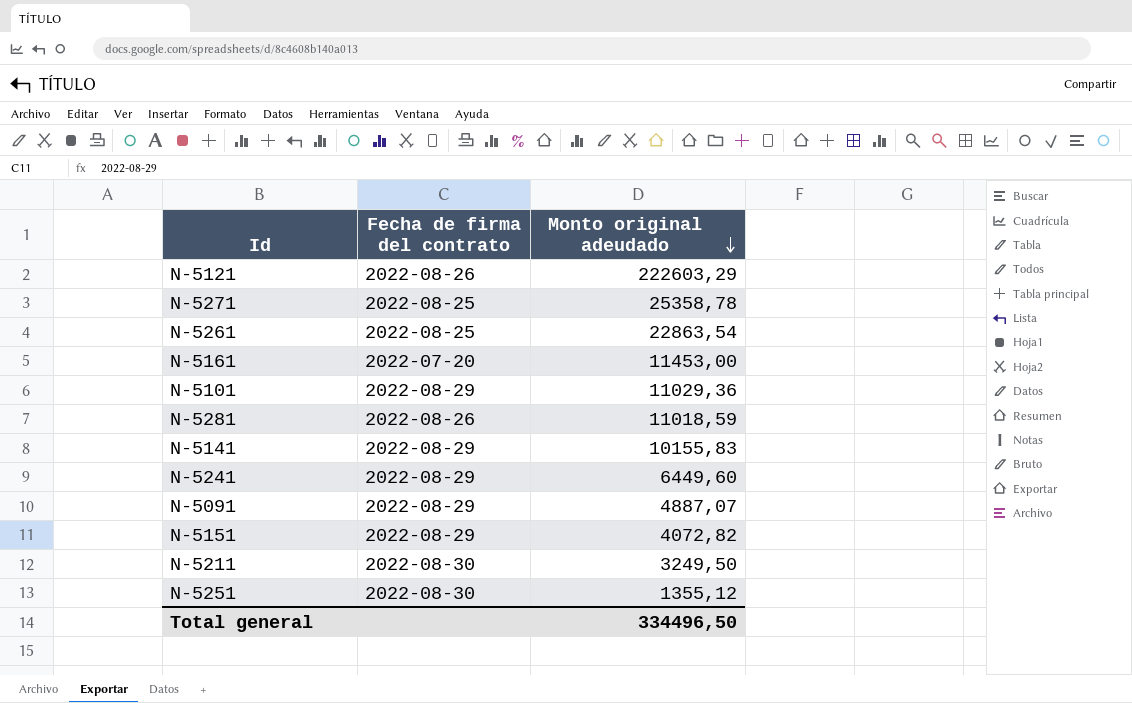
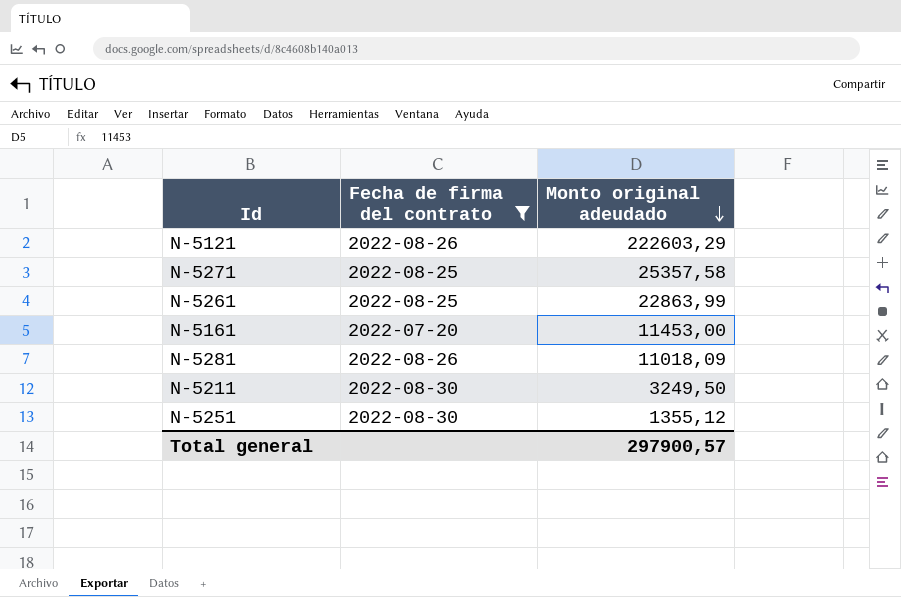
filter: none -> Fecha de firma del contrato != 2022-08-29
N-5271 | Monto original adeudado: 25358,78 -> 25357,58
N-5261 | Monto original adeudado: 22863,54 -> 22863,99
N-5281 | Monto original adeudado: 11018,59 -> 11018,09
Total general | Monto original adeudado: 334496,50 -> 297900,57

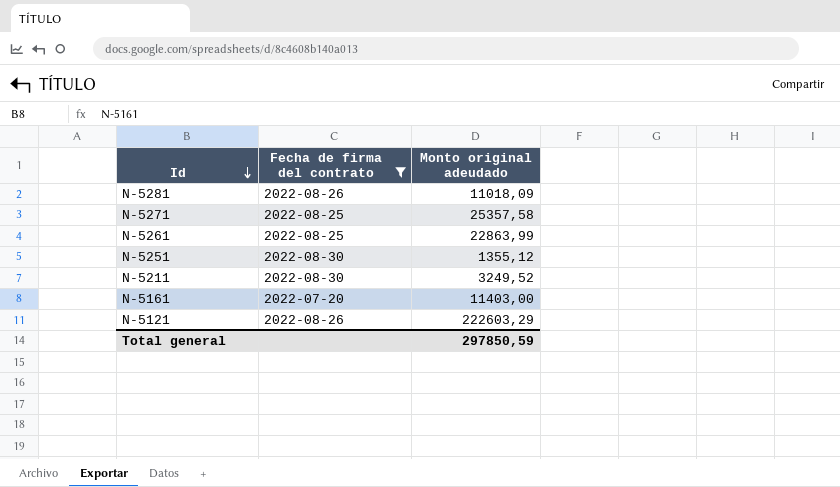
row order: Monto original adeudado descending -> Id descending
N-5211 | Monto original adeudado: 3249,50 -> 3249,52
N-5161 | Monto original adeudado: 11453,00 -> 11403,00
Total general | Monto original adeudado: 297900,57 -> 297850,59

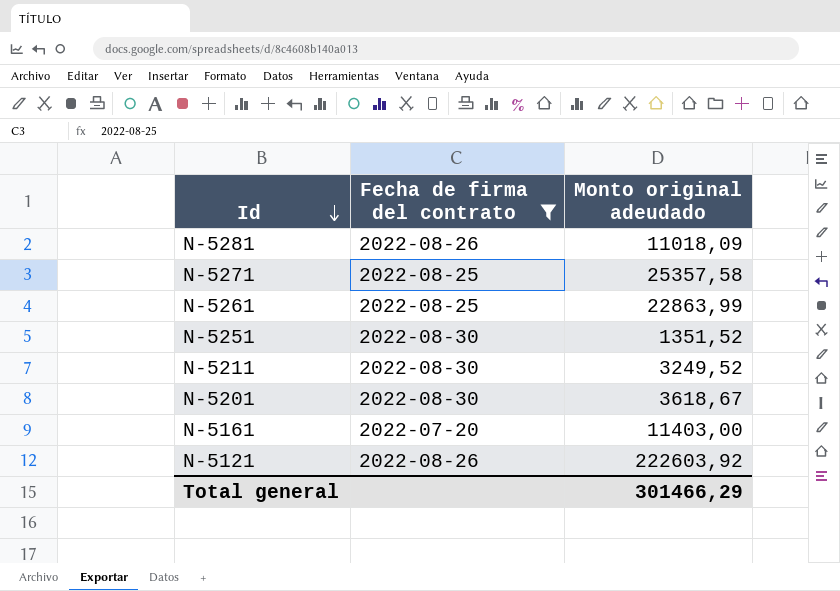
N-5251 | Monto original adeudado: 1355,12 -> 1351,52
row N-5201: none -> 2022-08-30 | 3618,67
N-5121 | Monto original adeudado: 222603,29 -> 222603,92
Total general | Monto original adeudado: 297850,59 -> 301466,29

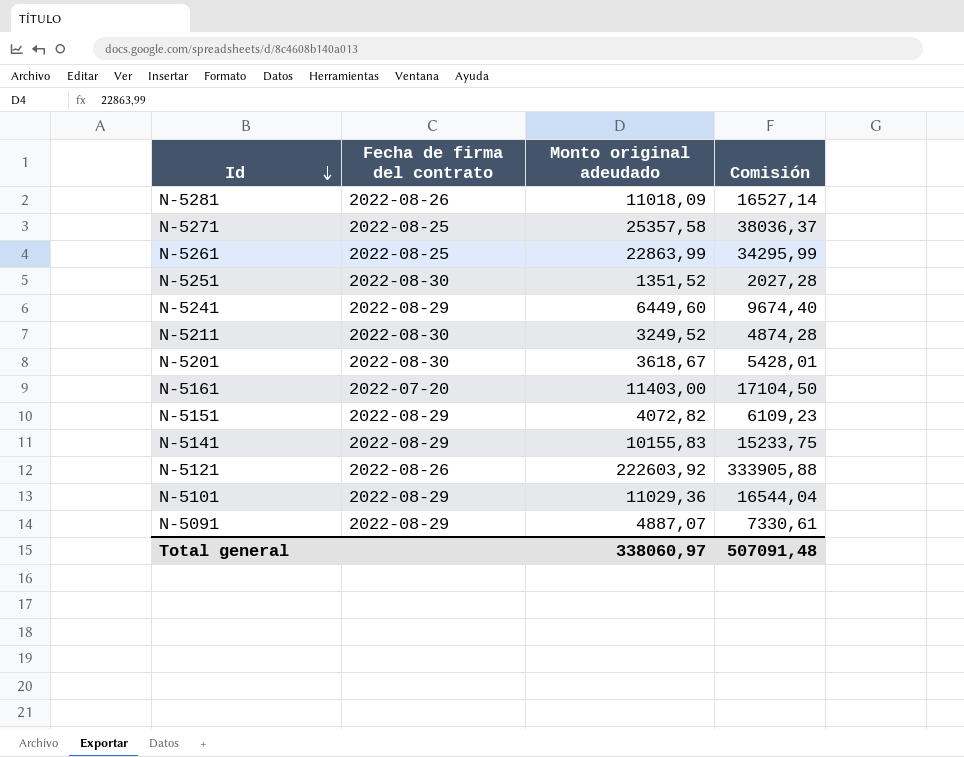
filter: Fecha de firma del contrato != 2022-08-29 -> none
column Comisión | formula: none -> [Monto original adeudado] * 1,5
Total general | Monto original adeudado: 301466,29 -> 338060,97

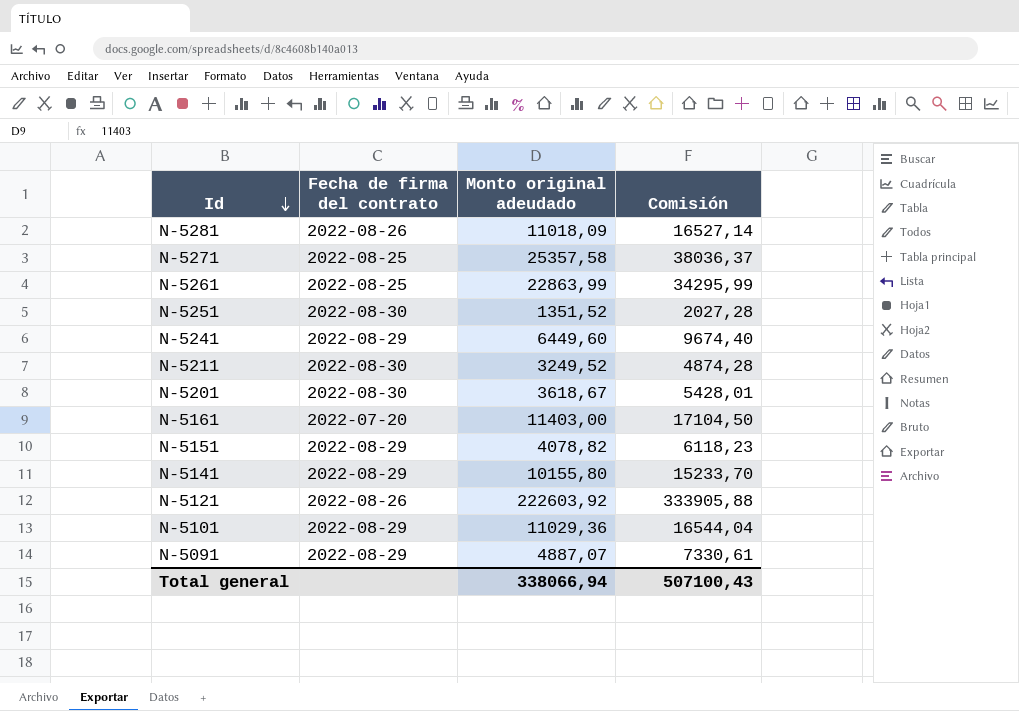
N-5151 | Monto original adeudado: 4072,82 -> 4078,82
N-5151 | Comisión: 6109,23 -> 6118,23
N-5141 | Monto original adeudado: 10155,83 -> 10155,80
N-5141 | Comisión: 15233,75 -> 15233,70
Total general | Monto original adeudado: 338060,97 -> 338066,94
Total general | Comisión: 507091,48 -> 507100,43

